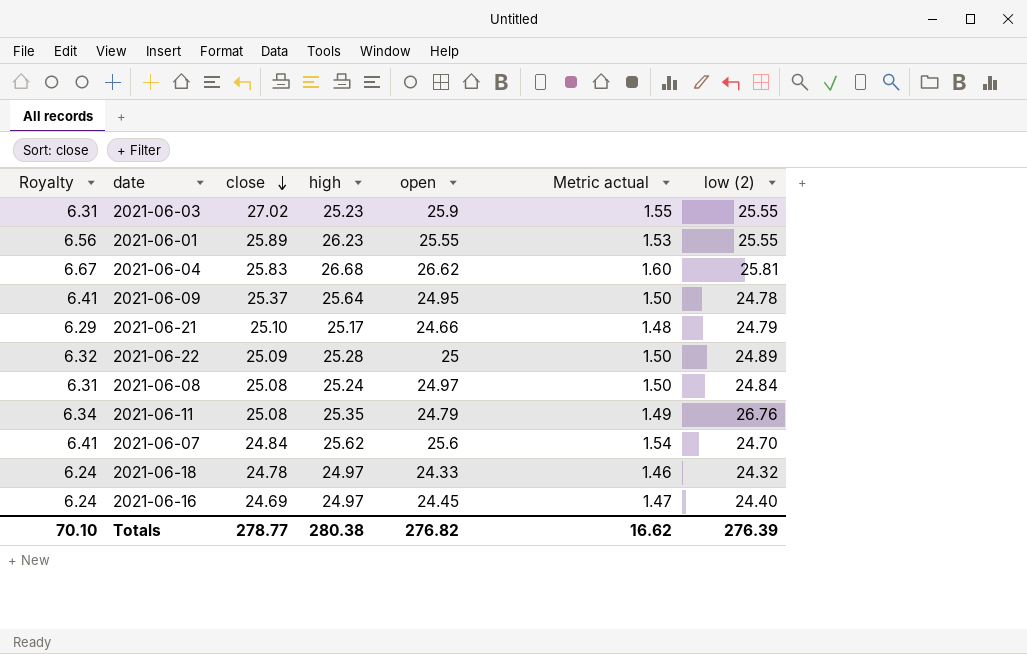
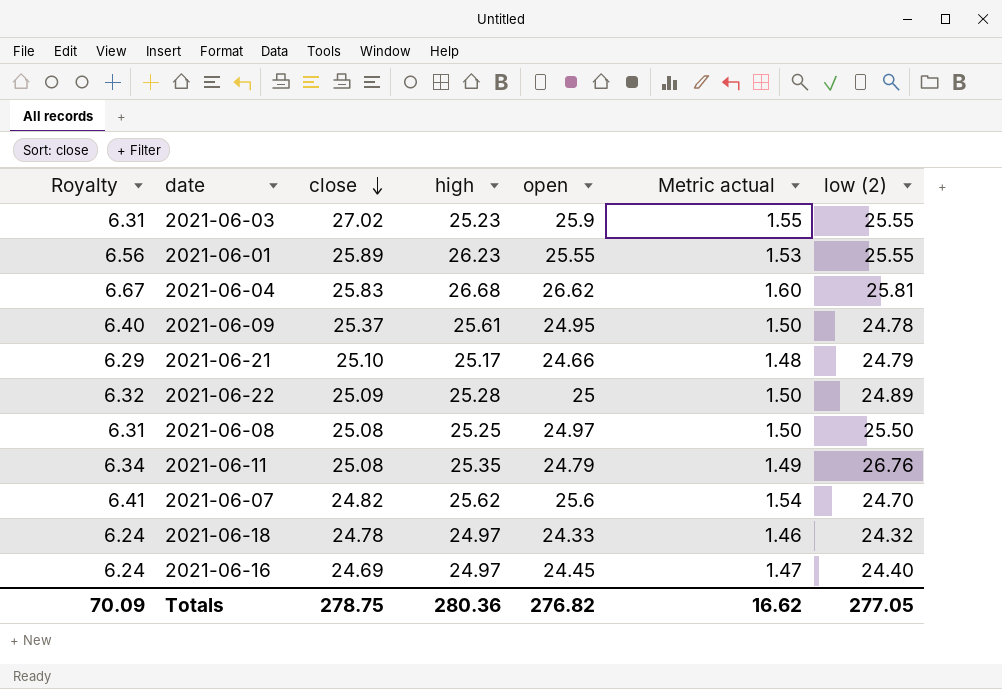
2021-06-09 | Royalty: 6.41 -> 6.40
2021-06-09 | high: 25.64 -> 25.61
2021-06-08 | high: 25.24 -> 25.25
2021-06-08 | low (2): 24.84 -> 25.50
2021-06-07 | close: 24.84 -> 24.82
Totals | Royalty: 70.10 -> 70.09
Totals | close: 278.77 -> 278.75
Totals | high: 280.38 -> 280.36
Totals | low (2): 276.39 -> 277.05

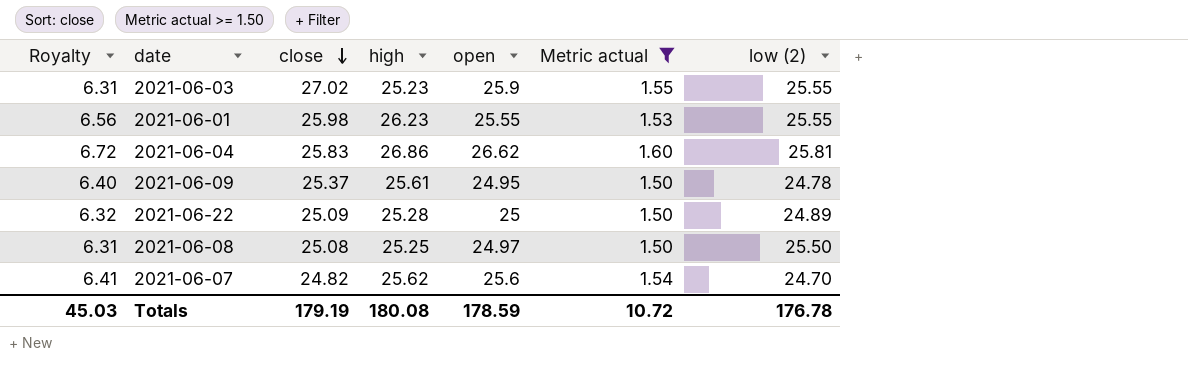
filter: none -> Metric actual >= 1.50
2021-06-01 | close: 25.89 -> 25.98
2021-06-04 | Royalty: 6.67 -> 6.72
2021-06-04 | high: 26.68 -> 26.86
Totals | Royalty: 70.09 -> 45.03
Totals | close: 278.75 -> 179.19
Totals | high: 280.36 -> 180.08
Totals | open: 276.82 -> 178.59
Totals | Metric actual: 16.62 -> 10.72
Totals | low (2): 277.05 -> 176.78

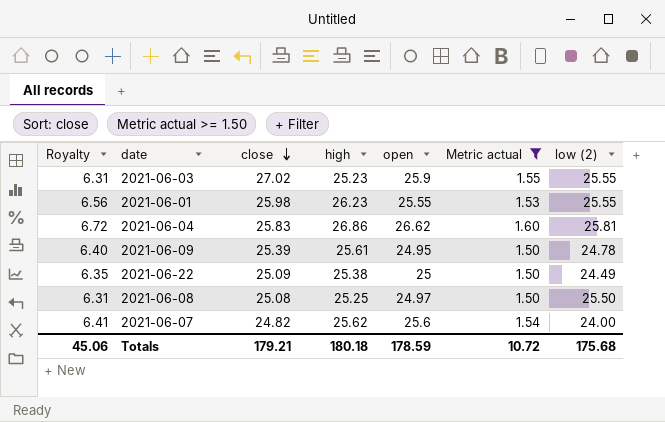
2021-06-09 | close: 25.37 -> 25.39
2021-06-22 | Royalty: 6.32 -> 6.35
2021-06-22 | high: 25.28 -> 25.38
2021-06-22 | low (2): 24.89 -> 24.49
2021-06-07 | low (2): 24.70 -> 24.00
Totals | Royalty: 45.03 -> 45.06
Totals | close: 179.19 -> 179.21
Totals | high: 180.08 -> 180.18
Totals | low (2): 176.78 -> 175.68

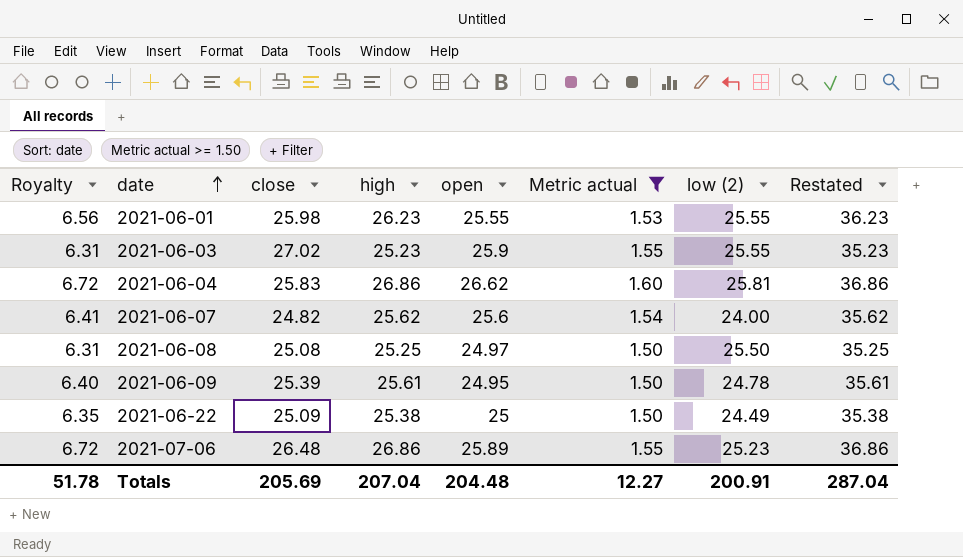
row order: close descending -> date ascending
column Restated | formula: none -> [high] + 10
row 2021-07-06: none -> 6.72 | 26.48 | 26.86 | 25.89 | 1.55 | 25.23 | 36.86
Totals | Royalty: 45.06 -> 51.78
Totals | close: 179.21 -> 205.69
Totals | high: 180.18 -> 207.04
Totals | open: 178.59 -> 204.48
Totals | Metric actual: 10.72 -> 12.27
Totals | low (2): 175.68 -> 200.91

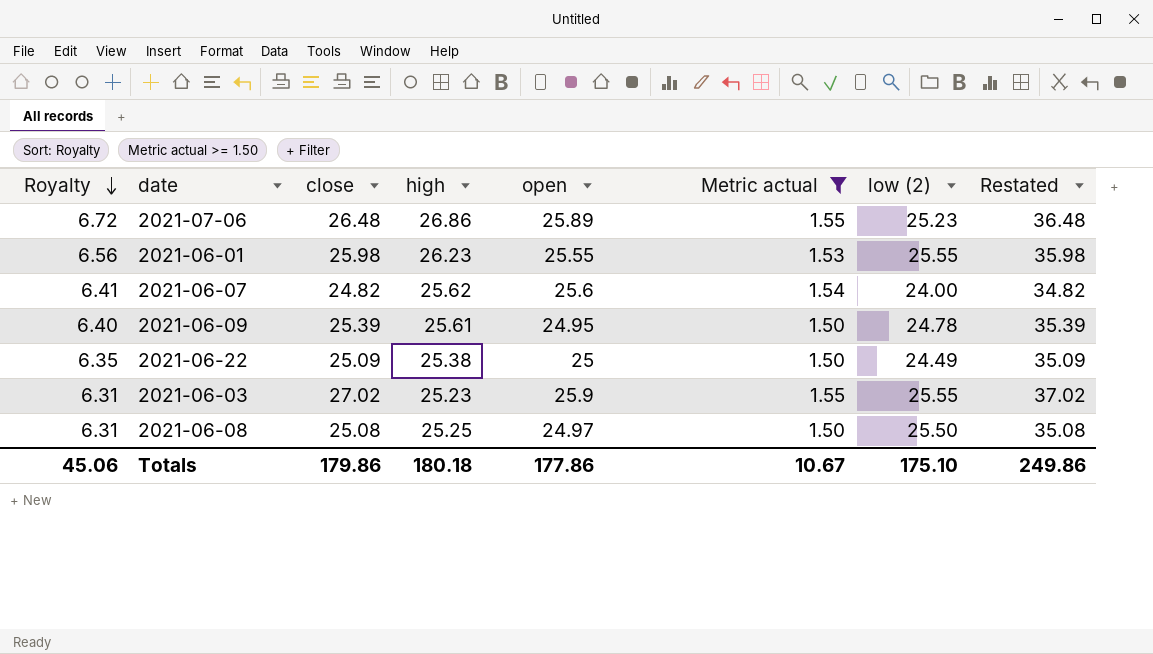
row order: date ascending -> Royalty descending
column Restated | formula: [high] + 10 -> [close] + 10
row 2021-06-04: 6.72 | 25.83 | 26.86 | 26.62 | 1.60 | 25.81 | 36.86 -> none
Totals | Royalty: 51.78 -> 45.06
Totals | close: 205.69 -> 179.86
Totals | high: 207.04 -> 180.18
Totals | open: 204.48 -> 177.86
Totals | Metric actual: 12.27 -> 10.67
Totals | low (2): 200.91 -> 175.10
Totals | Restated: 287.04 -> 249.86

